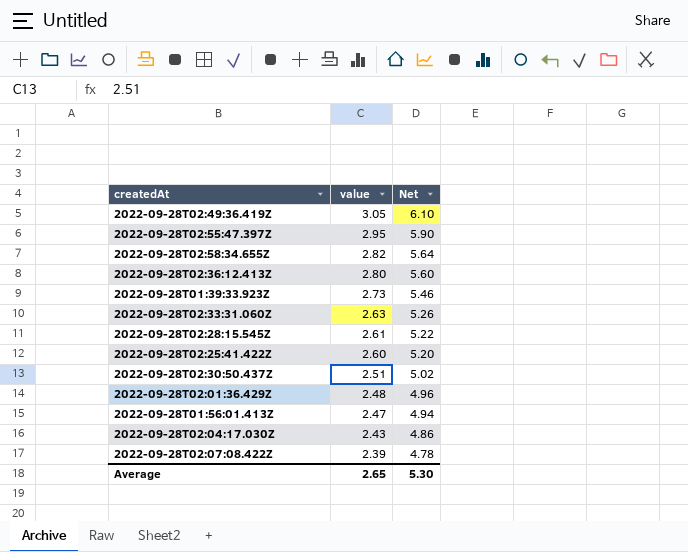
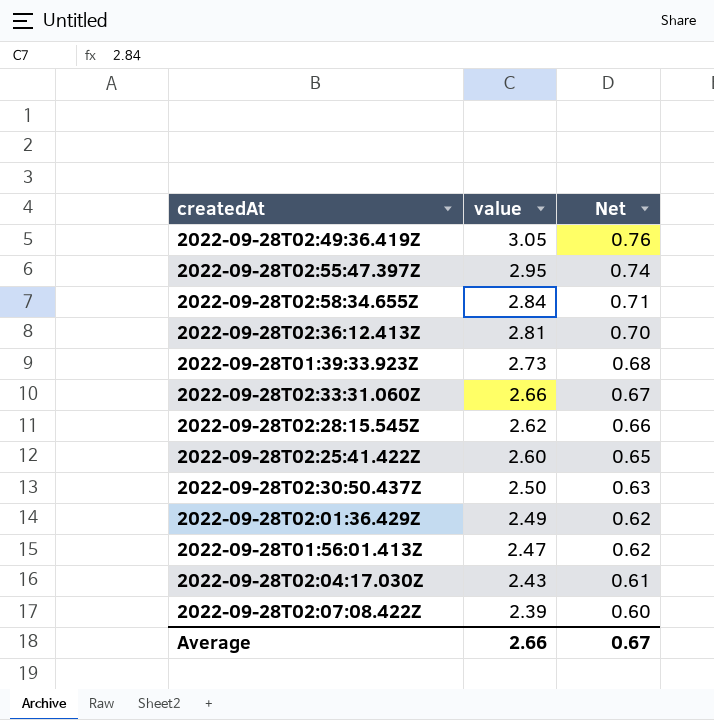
column Net | formula: [value] * 2 -> [value] * 0.25
2022-09-28T02:58:34.655Z | value: 2.82 -> 2.84
2022-09-28T02:36:12.413Z | value: 2.80 -> 2.81
2022-09-28T02:33:31.060Z | value: 2.63 -> 2.66
2022-09-28T02:28:15.545Z | value: 2.61 -> 2.62
2022-09-28T02:30:50.437Z | value: 2.51 -> 2.50
2022-09-28T02:01:36.429Z | value: 2.48 -> 2.49
Average | value: 2.65 -> 2.66
Average | Net: 5.30 -> 0.67

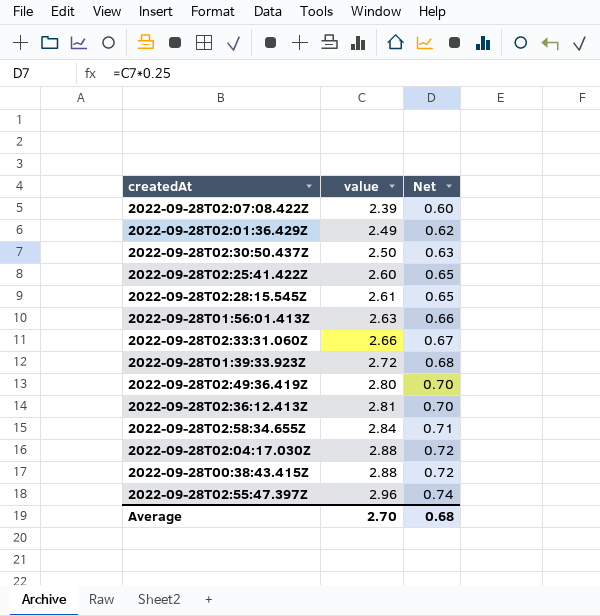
row order: value descending -> value ascending
2022-09-28T02:28:15.545Z | value: 2.62 -> 2.61
2022-09-28T02:28:15.545Z | Net: 0.66 -> 0.65
2022-09-28T01:56:01.413Z | value: 2.47 -> 2.63
2022-09-28T01:56:01.413Z | Net: 0.62 -> 0.66
2022-09-28T01:39:33.923Z | value: 2.73 -> 2.72
2022-09-28T02:49:36.419Z | value: 3.05 -> 2.80
2022-09-28T02:49:36.419Z | Net: 0.76 -> 0.70
2022-09-28T02:04:17.030Z | value: 2.43 -> 2.88
2022-09-28T02:04:17.030Z | Net: 0.61 -> 0.72
row 2022-09-28T00:38:43.415Z: none -> 2.88 | 0.72
2022-09-28T02:55:47.397Z | value: 2.95 -> 2.96
Average | value: 2.66 -> 2.70
Average | Net: 0.67 -> 0.68

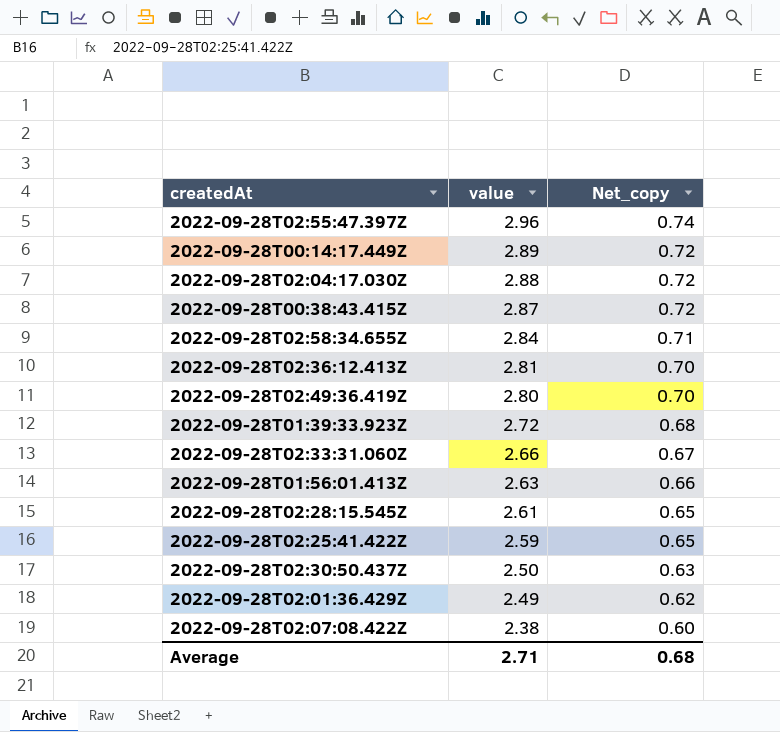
row order: value ascending -> value descending
column name: Net -> Net_copy
row 2022-09-28T00:14:17.449Z: none -> 2.89 | 0.72
2022-09-28T00:38:43.415Z | value: 2.88 -> 2.87
2022-09-28T02:25:41.422Z | value: 2.60 -> 2.59
2022-09-28T02:07:08.422Z | value: 2.39 -> 2.38
Average | value: 2.70 -> 2.71

